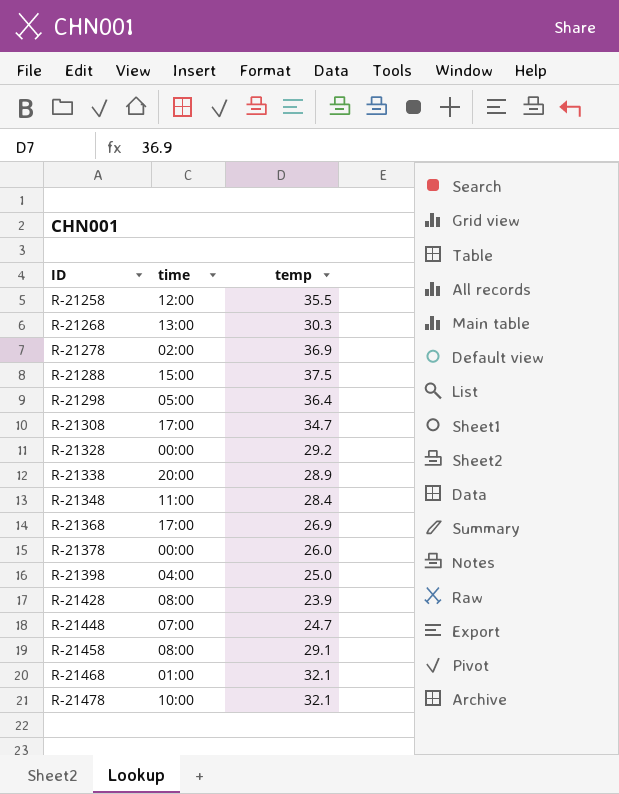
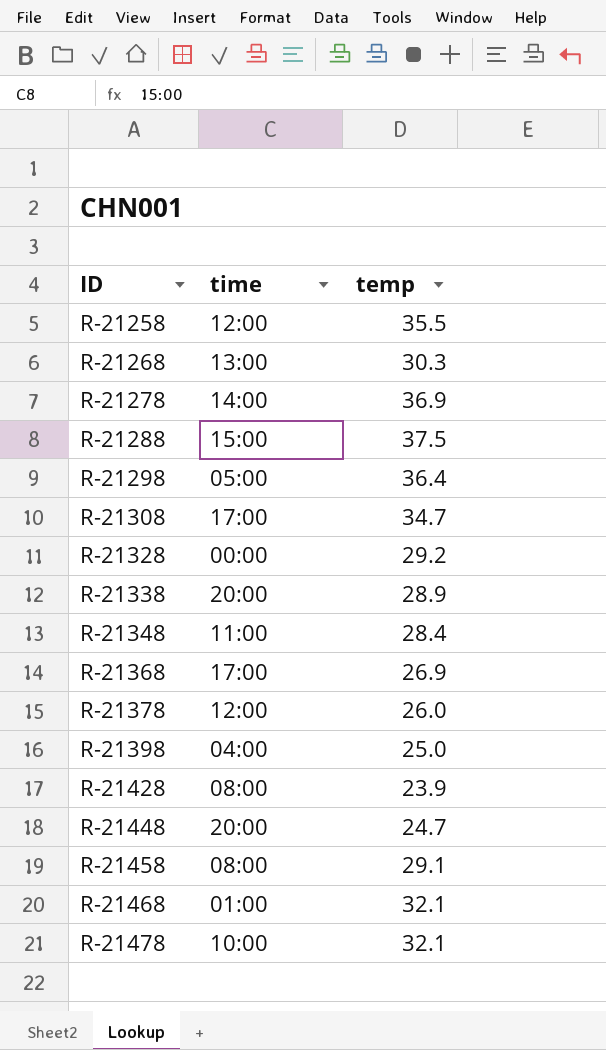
R-21278 | time: 02:00 -> 14:00
R-21378 | time: 00:00 -> 12:00
R-21448 | time: 07:00 -> 20:00

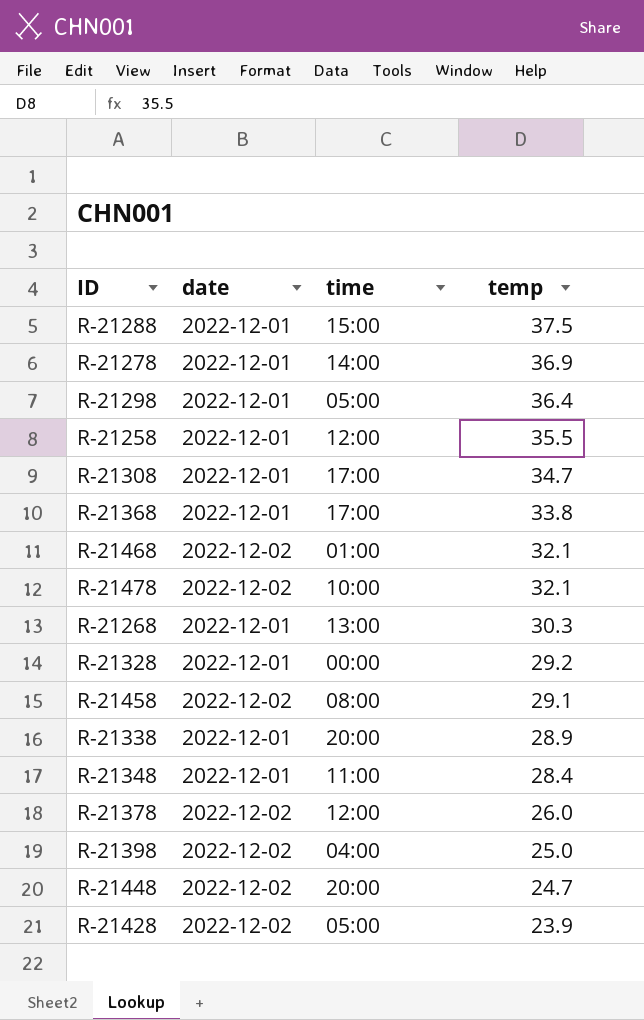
row order: ID ascending -> temp descending
column date | position: none -> 2
R-21368 | temp: 26.9 -> 33.8
R-21428 | time: 08:00 -> 05:00

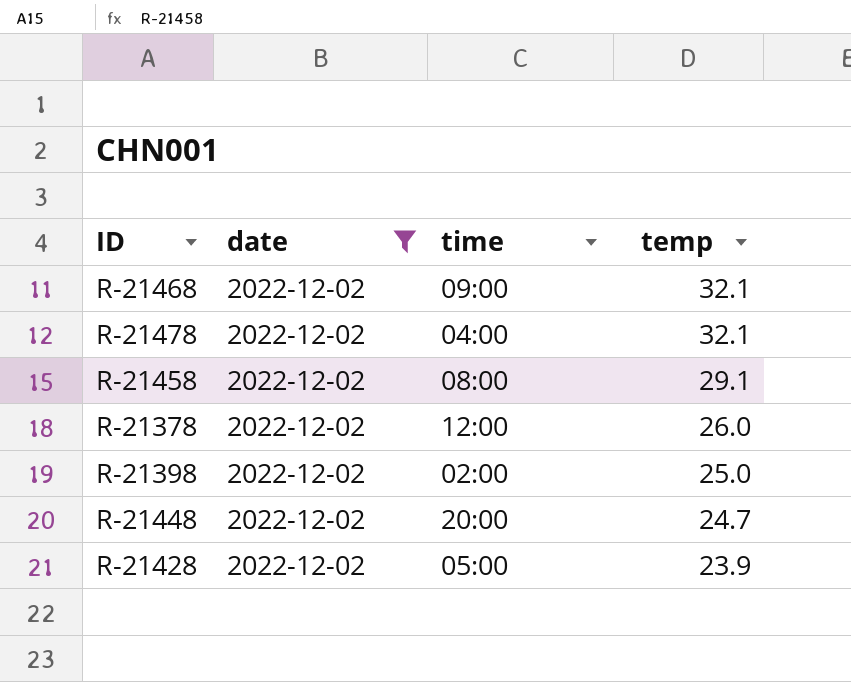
filter: none -> date = 2022-12-02
R-21468 | time: 01:00 -> 09:00
R-21478 | time: 10:00 -> 04:00
R-21398 | time: 04:00 -> 02:00

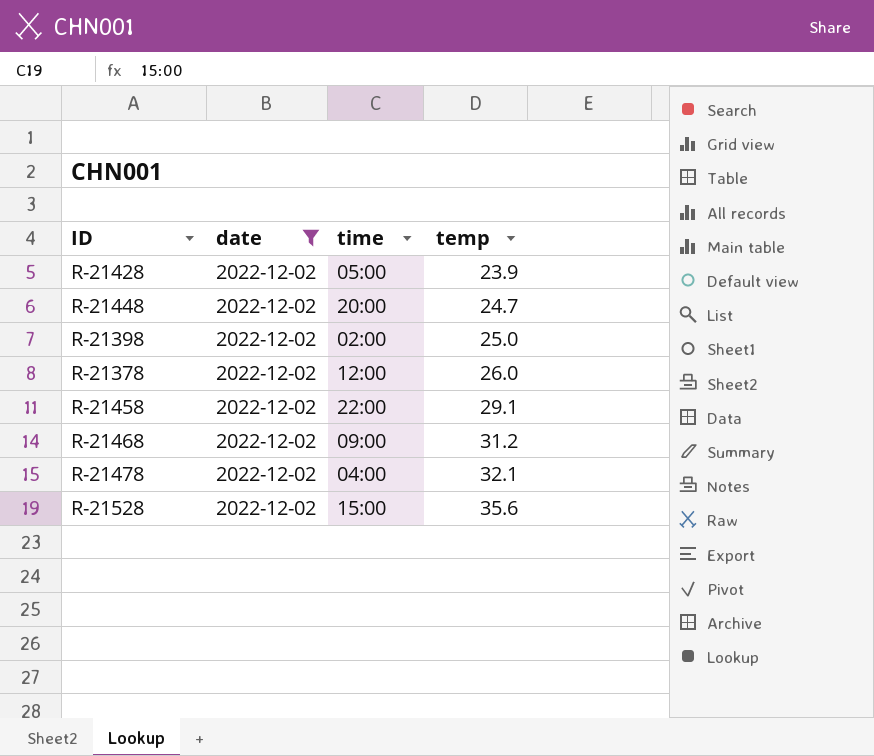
row order: temp descending -> temp ascending
R-21458 | time: 08:00 -> 22:00
R-21468 | temp: 32.1 -> 31.2
row R-21528: none -> 2022-12-02 | 15:00 | 35.6

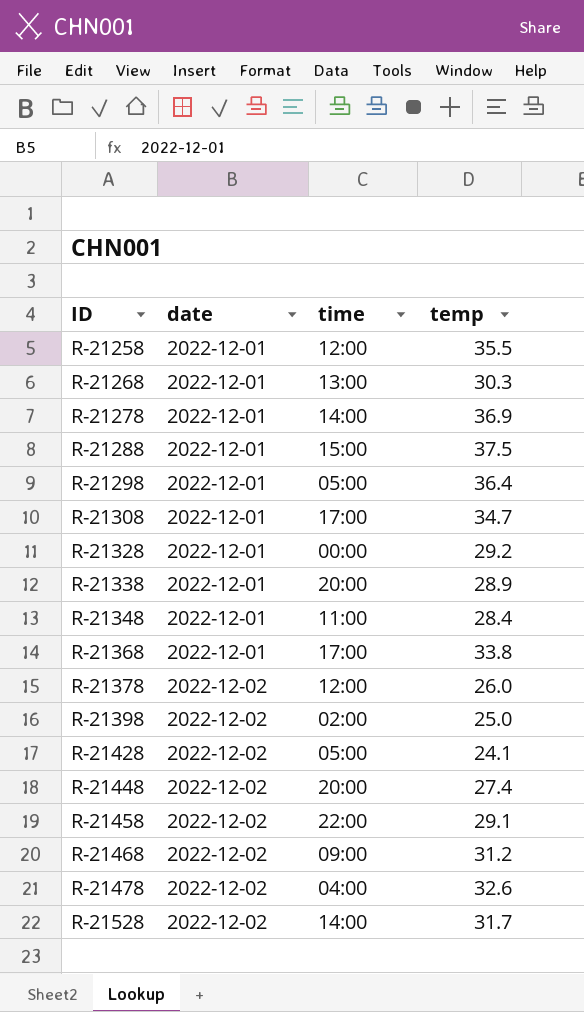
filter: date = 2022-12-02 -> none
row order: temp ascending -> ID ascending
R-21428 | temp: 23.9 -> 24.1
R-21448 | temp: 24.7 -> 27.4
R-21478 | temp: 32.1 -> 32.6
R-21528 | time: 15:00 -> 14:00
R-21528 | temp: 35.6 -> 31.7

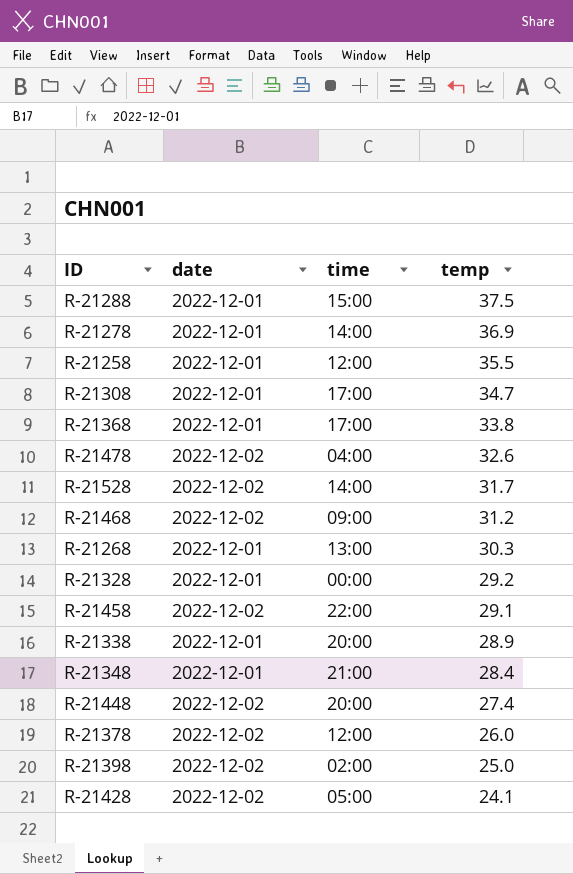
row order: ID ascending -> temp descending
row R-21298: 2022-12-01 | 05:00 | 36.4 -> none
R-21348 | time: 11:00 -> 21:00

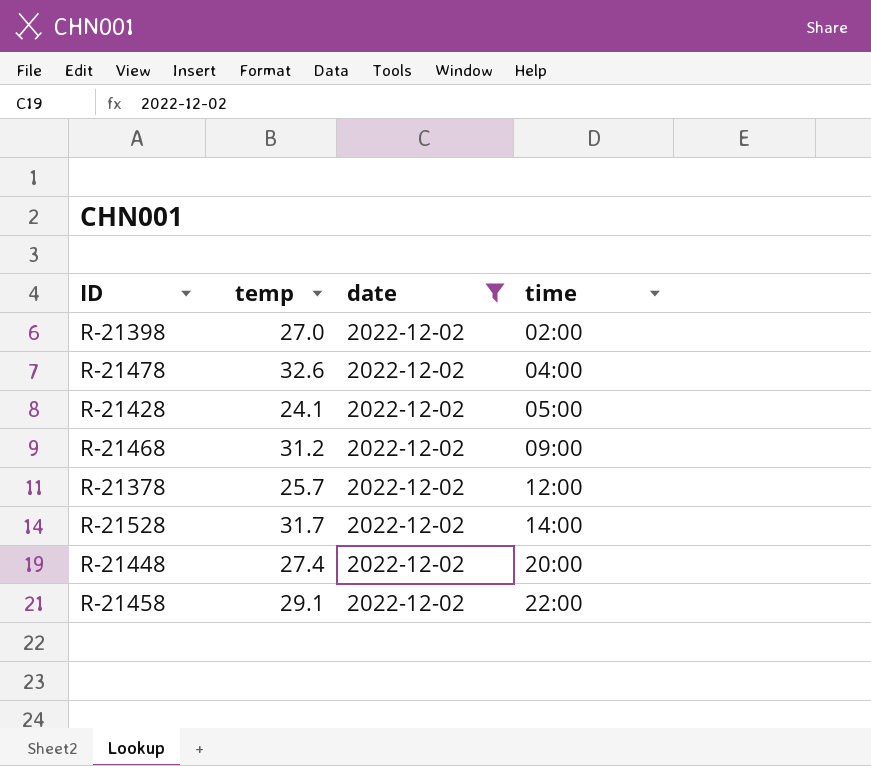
filter: none -> date = 2022-12-02
row order: temp descending -> time ascending
column temp | position: 4 -> 2
R-21398 | temp: 25.0 -> 27.0
R-21378 | temp: 26.0 -> 25.7

